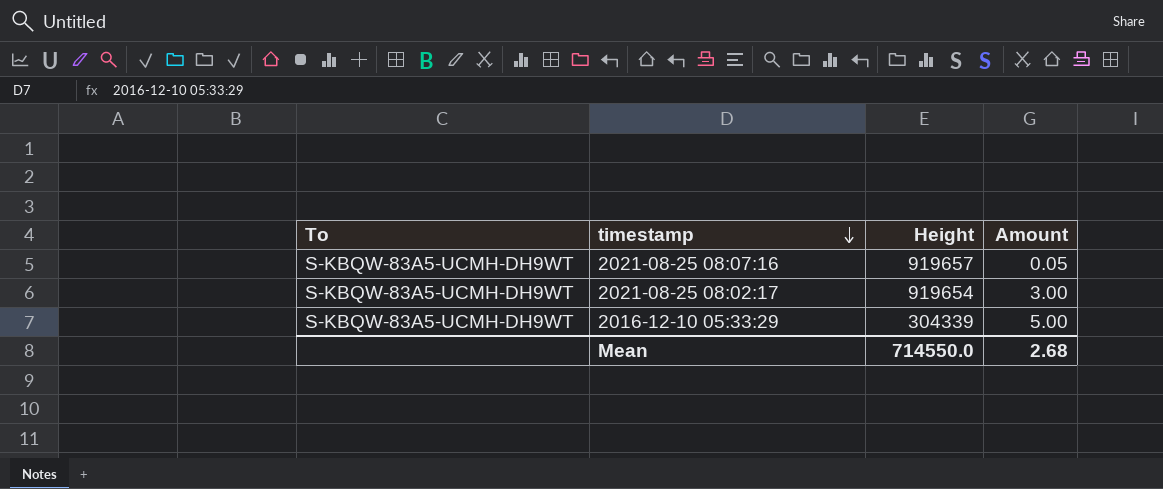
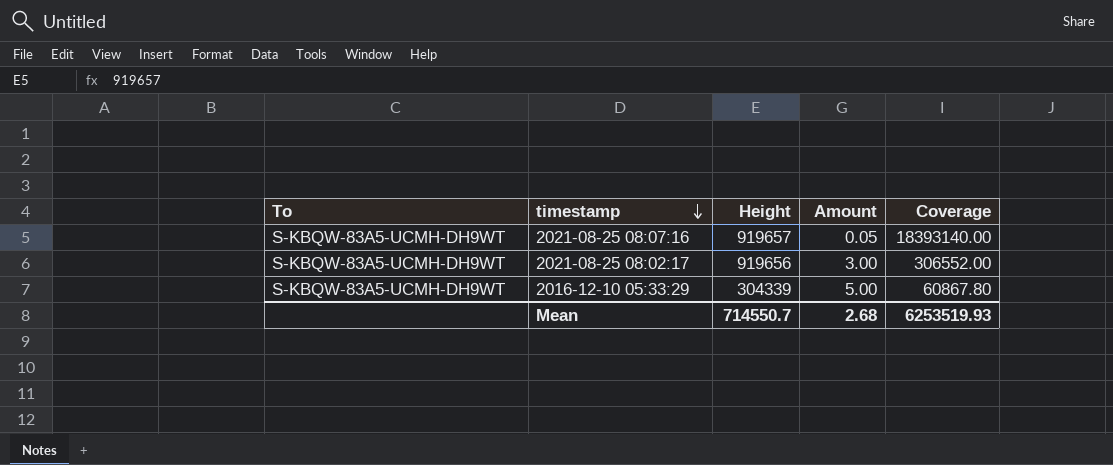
column Coverage | formula: none -> [Height] / [Amount]
2021-08-25 08:02:17 | Height: 919654 -> 919656
Mean | Height: 714550.0 -> 714550.7

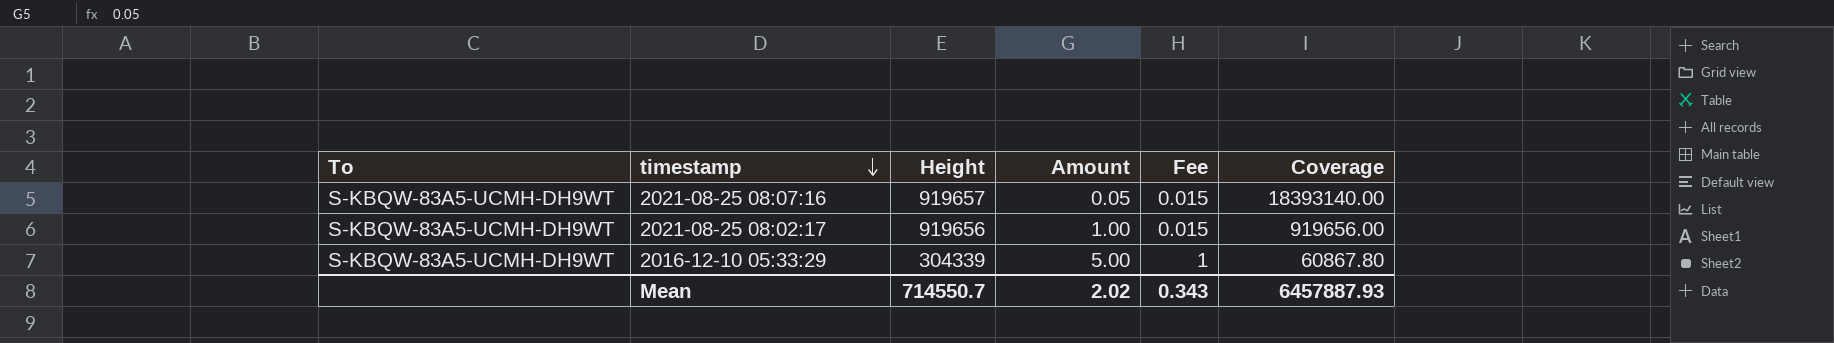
column Fee | position: none -> 5
2021-08-25 08:02:17 | Amount: 3.00 -> 1.00
2021-08-25 08:02:17 | Coverage: 306552.00 -> 919656.00
Mean | Amount: 2.68 -> 2.02
Mean | Coverage: 6253519.93 -> 6457887.93

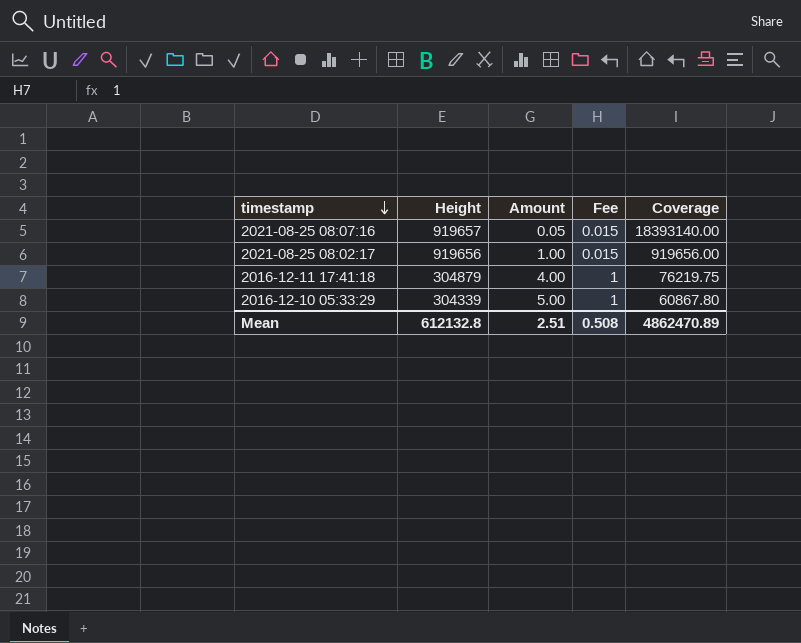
column To | position: 1 -> none
row 2016-12-11 17:41:18: none -> 304879 | 4.00 | 1 | 76219.75
Mean | Height: 714550.7 -> 612132.8
Mean | Amount: 2.02 -> 2.51
Mean | Fee: 0.343 -> 0.508
Mean | Coverage: 6457887.93 -> 4862470.89

